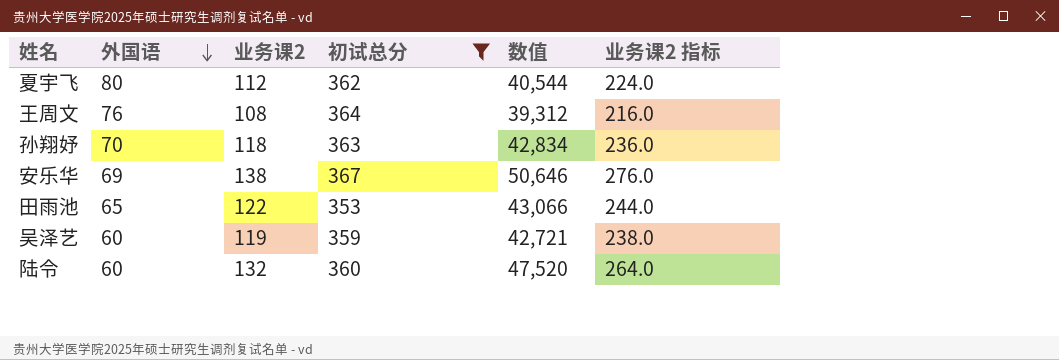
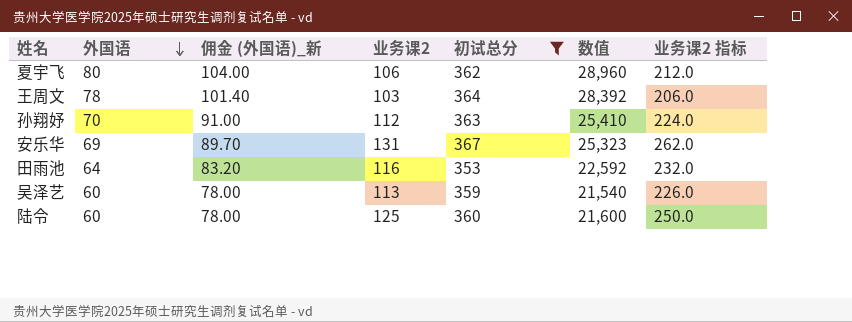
column 佣金 (外国语)_新 | formula: none -> [外国语] * 1.3
column 数值 | formula: [业务课2] * [初试总分] -> [外国语] * [初试总分]
夏宇飞 | 业务课2: 112 -> 106
夏宇飞 | 业务课2 指标: 224.0 -> 212.0
王周文 | 外国语: 76 -> 78
王周文 | 业务课2: 108 -> 103
王周文 | 业务课2 指标: 216.0 -> 206.0
孙翔妤 | 业务课2: 118 -> 112
孙翔妤 | 业务课2 指标: 236.0 -> 224.0
安乐华 | 业务课2: 138 -> 131
安乐华 | 业务课2 指标: 276.0 -> 262.0
田雨池 | 外国语: 65 -> 64
田雨池 | 业务课2: 122 -> 116
田雨池 | 业务课2 指标: 244.0 -> 232.0
吴泽艺 | 业务课2: 119 -> 113
吴泽艺 | 业务课2 指标: 238.0 -> 226.0
陆令 | 业务课2: 132 -> 125
陆令 | 业务课2 指标: 264.0 -> 250.0

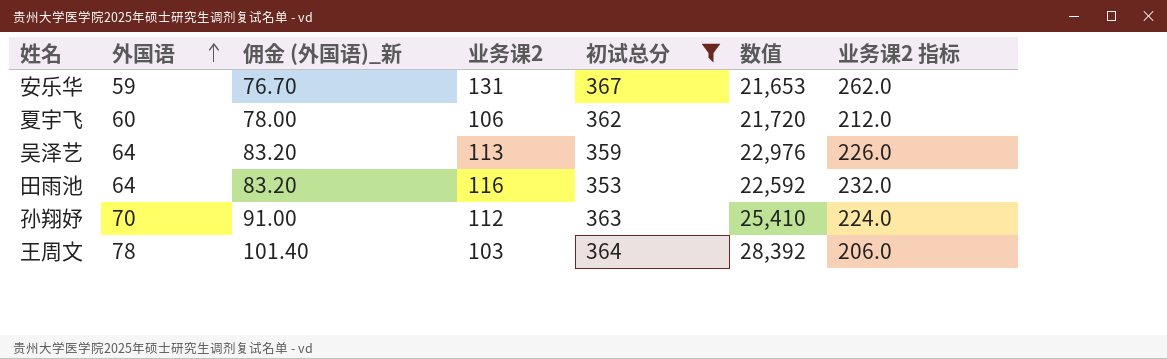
row order: 外国语 descending -> 外国语 ascending
row 陆令: 60 | 78.00 | 125 | 360 | 21,600 | 250.0 -> none
安乐华 | 外国语: 69 -> 59
安乐华 | 佣金 (外国语)_新: 89.70 -> 76.70
安乐华 | 数值: 25,323 -> 21,653
夏宇飞 | 外国语: 80 -> 60
夏宇飞 | 佣金 (外国语)_新: 104.00 -> 78.00
夏宇飞 | 数值: 28,960 -> 21,720
吴泽艺 | 外国语: 60 -> 64
吴泽艺 | 佣金 (外国语)_新: 78.00 -> 83.20
吴泽艺 | 数值: 21,540 -> 22,976

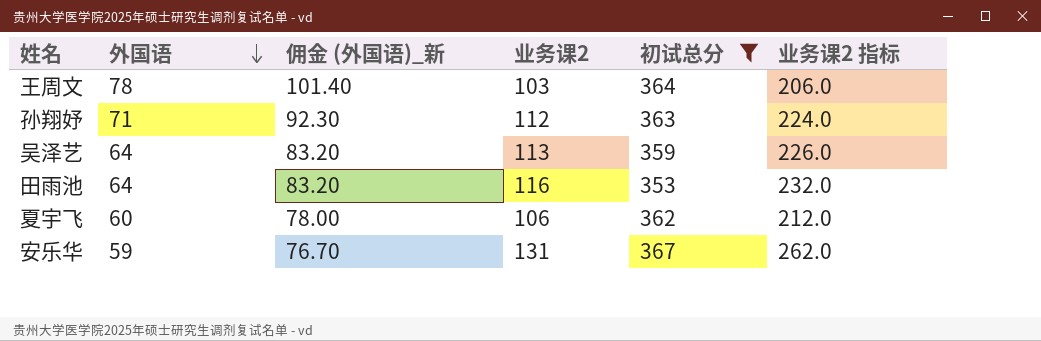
row order: 外国语 ascending -> 外国语 descending
column 数值 | formula: [外国语] * [初试总分] -> none
孙翔妤 | 外国语: 70 -> 71
孙翔妤 | 佣金 (外国语)_新: 91.00 -> 92.30

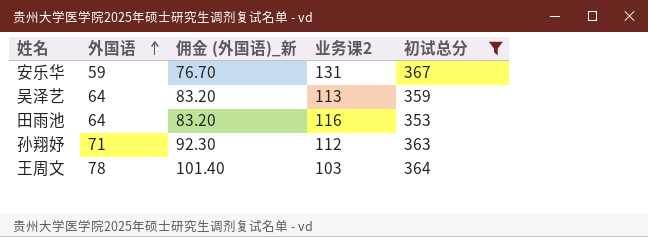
row order: 外国语 descending -> 外国语 ascending
column 业务课2 指标 | formula: [业务课2] * 2 -> none
row 夏宇飞: 60 | 78.00 | 106 | 362 | 212.0 -> none

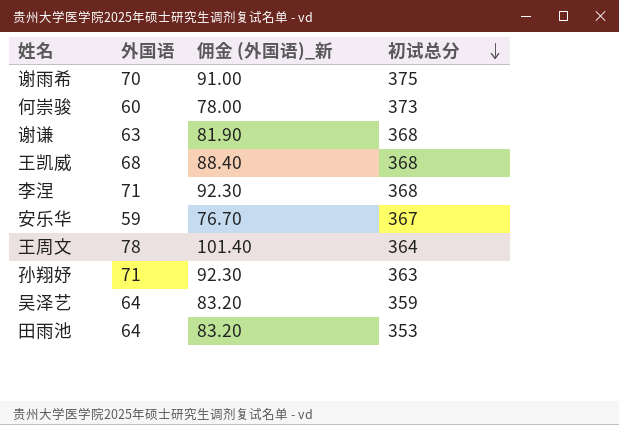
filter: 初试总分 <= 367 -> none
row order: 外国语 ascending -> 初试总分 descending
column 业务课2 | position: 4 -> none

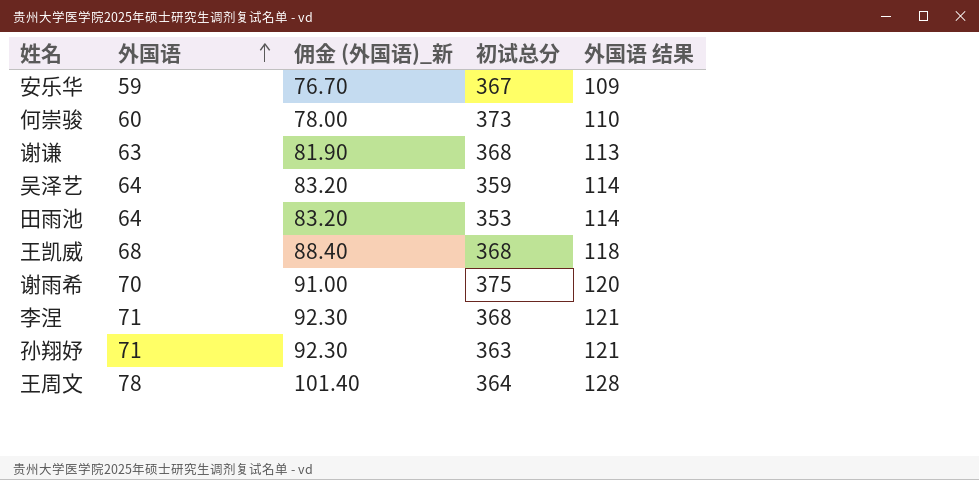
row order: 初试总分 descending -> 外国语 ascending
column 外国语 结果 | formula: none -> [外国语] + 50

